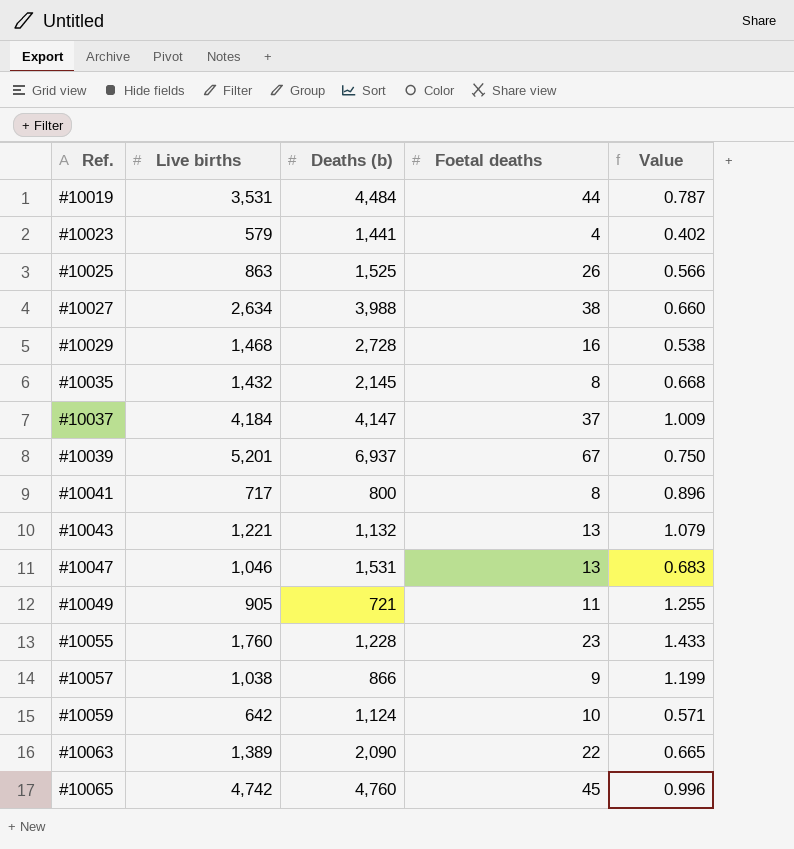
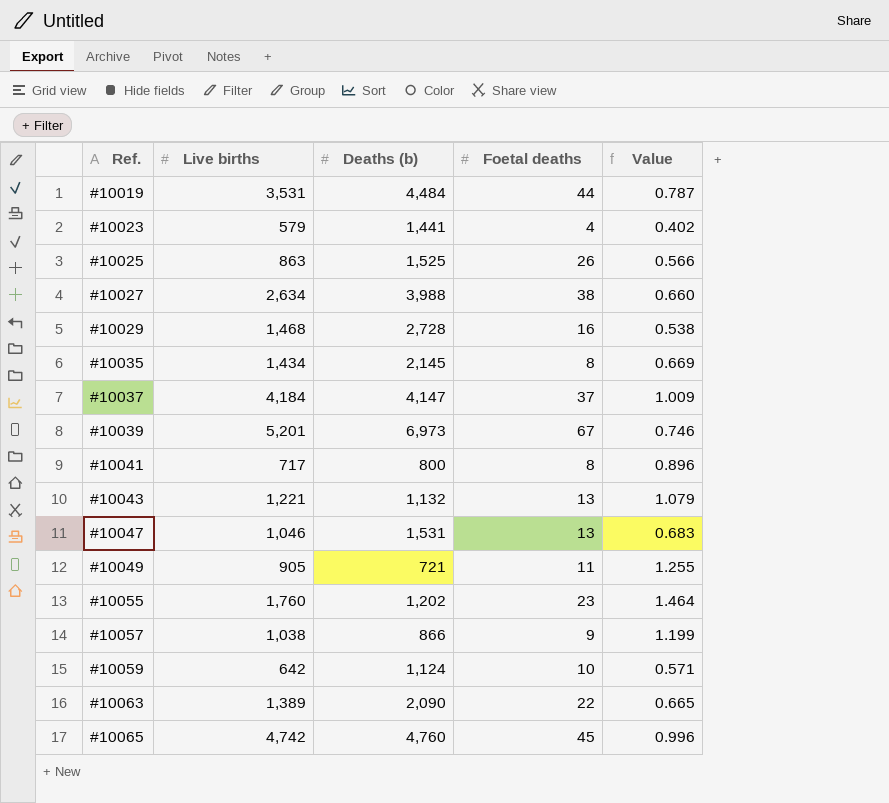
#10035 | Live births: 1,432 -> 1,434
#10035 | Value: 0.668 -> 0.669
#10039 | Deaths (b): 6,937 -> 6,973
#10039 | Value: 0.750 -> 0.746
#10055 | Deaths (b): 1,228 -> 1,202
#10055 | Value: 1.433 -> 1.464

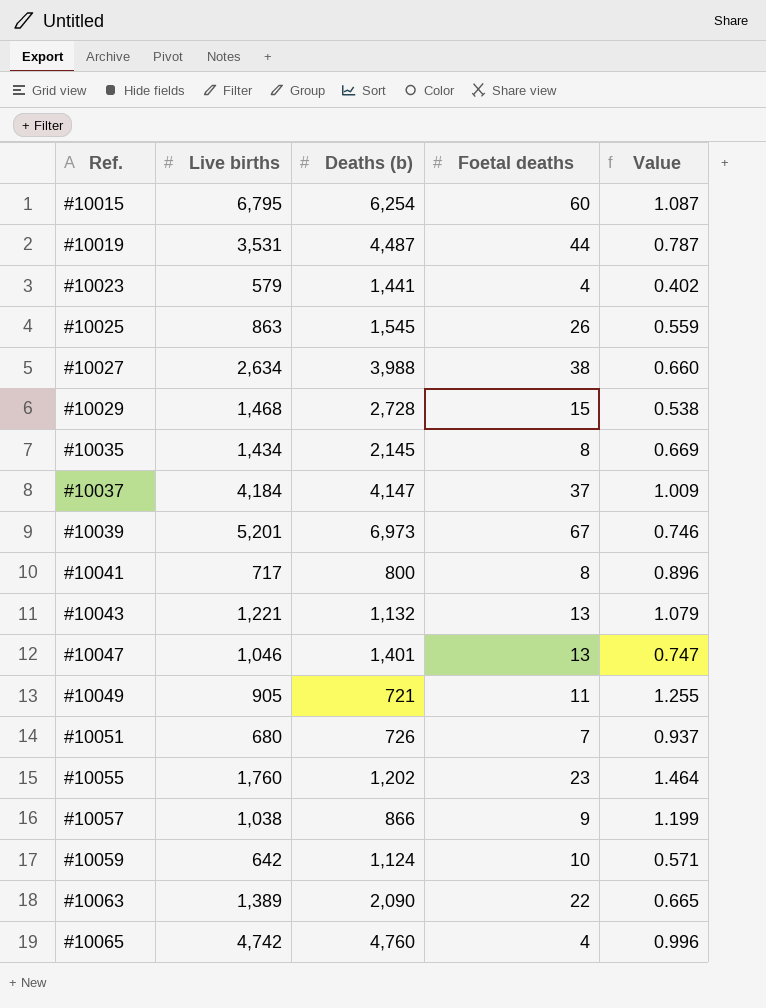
row #10015: none -> 6,795 | 6,254 | 60 | 1.087
#10019 | Deaths (b): 4,484 -> 4,487
#10025 | Deaths (b): 1,525 -> 1,545
#10025 | Value: 0.566 -> 0.559
#10029 | Foetal deaths: 16 -> 15
#10047 | Deaths (b): 1,531 -> 1,401
#10047 | Value: 0.683 -> 0.747
row #10051: none -> 680 | 726 | 7 | 0.937
#10065 | Foetal deaths: 45 -> 4

